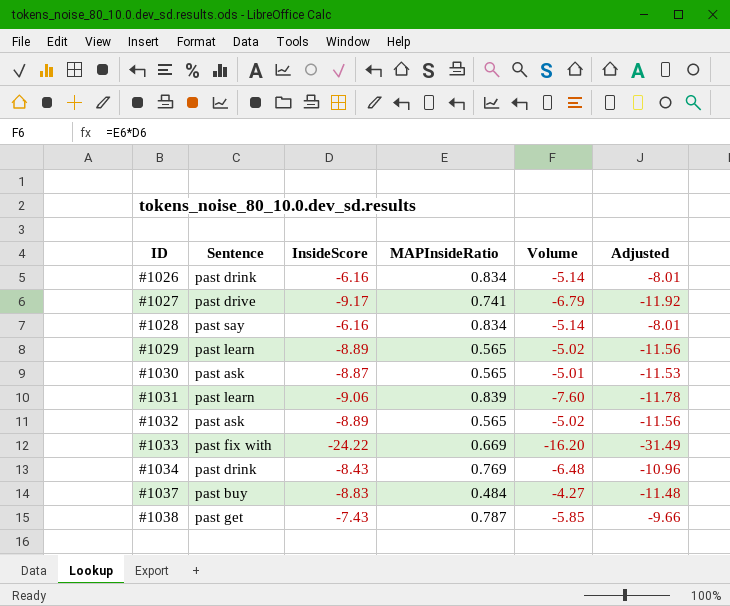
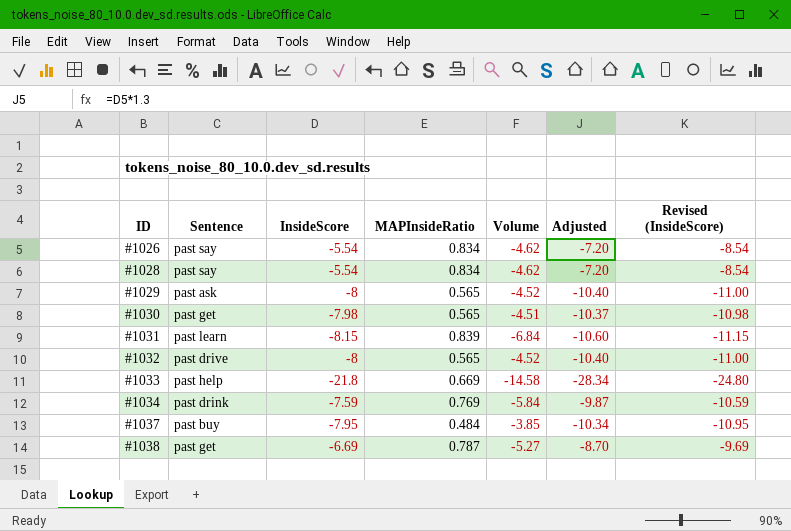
column Revised (InsideScore) | formula: none -> [InsideScore] - 3
row #1027: past drive | -9.17 | 0.741 | -6.79 | -11.92 -> none
#1026 | Sentence: past drink -> past say
#1026 | InsideScore: -6.16 -> -5.54
#1026 | Volume: -5.14 -> -4.62
#1026 | Adjusted: -8.01 -> -7.20
#1028 | InsideScore: -6.16 -> -5.54
#1028 | Volume: -5.14 -> -4.62
#1028 | Adjusted: -8.01 -> -7.20
#1029 | Sentence: past learn -> past ask
#1029 | InsideScore: -8.89 -> -8
#1029 | Volume: -5.02 -> -4.52
#1029 | Adjusted: -11.56 -> -10.40
#1030 | Sentence: past ask -> past get
#1030 | InsideScore: -8.87 -> -7.98
#1030 | Volume: -5.01 -> -4.51
#1030 | Adjusted: -11.53 -> -10.37
#1031 | InsideScore: -9.06 -> -8.15
#1031 | Volume: -7.60 -> -6.84
#1031 | Adjusted: -11.78 -> -10.60
#1032 | Sentence: past ask -> past drive
#1032 | InsideScore: -8.89 -> -8
#1032 | Volume: -5.02 -> -4.52
#1032 | Adjusted: -11.56 -> -10.40
#1033 | Sentence: past fix with -> past help
#1033 | InsideScore: -24.22 -> -21.8
#1033 | Volume: -16.20 -> -14.58
#1033 | Adjusted: -31.49 -> -28.34
#1034 | InsideScore: -8.43 -> -7.59
#1034 | Volume: -6.48 -> -5.84
#1034 | Adjusted: -10.96 -> -9.87
#1037 | InsideScore: -8.83 -> -7.95
#1037 | Volume: -4.27 -> -3.85
#1037 | Adjusted: -11.48 -> -10.34
#1038 | InsideScore: -7.43 -> -6.69
#1038 | Volume: -5.85 -> -5.27
#1038 | Adjusted: -9.66 -> -8.70

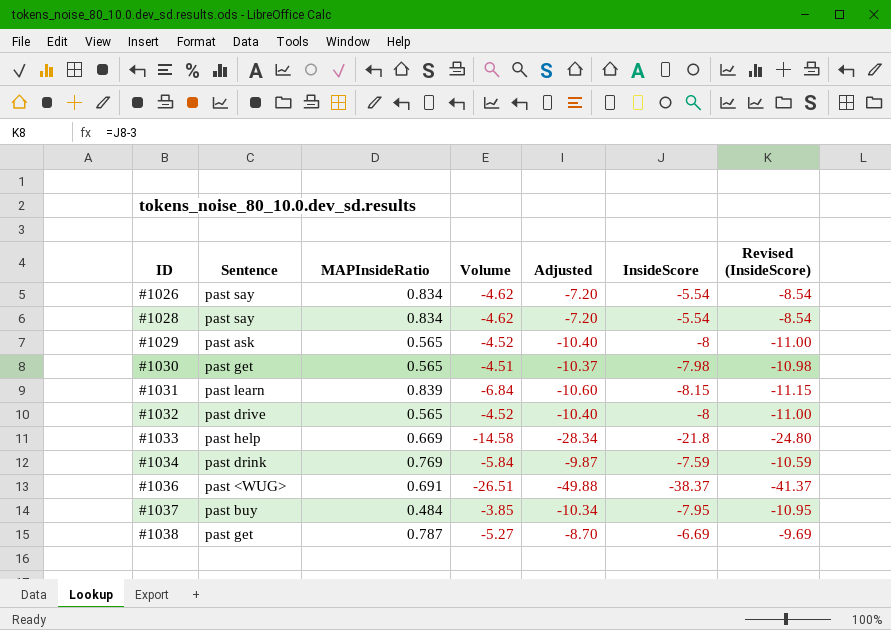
column InsideScore | position: 3 -> 6
row #1036: none -> past <WUG> | 0.691 | -26.51 | -49.88 | -38.37 | -41.37

